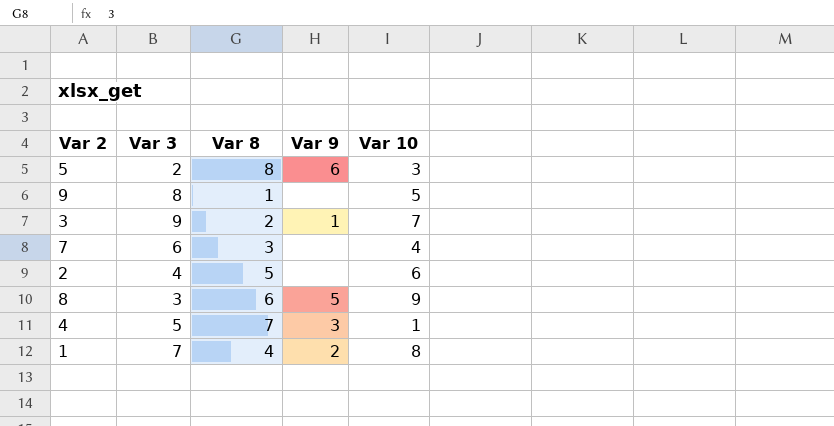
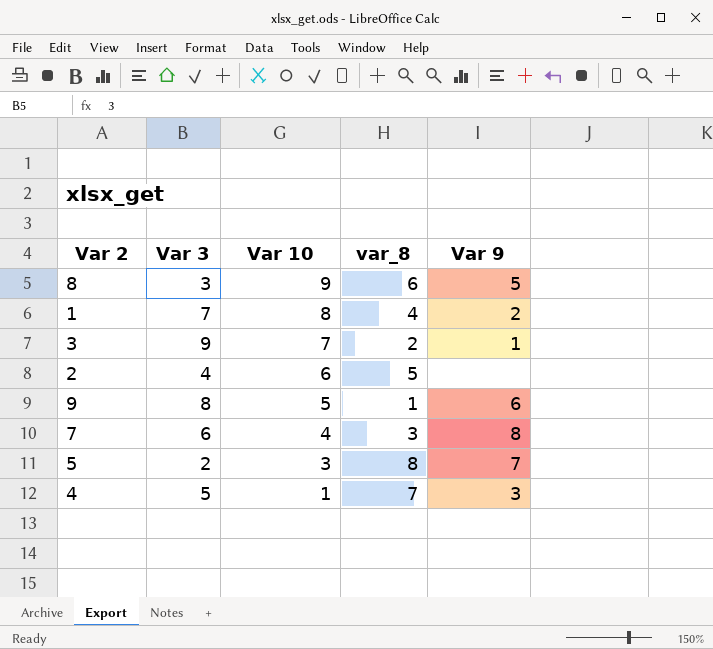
row order: none -> Var 10 descending
column Var 10 | position: 5 -> 3
column name: Var 8 -> var_8
9 | Var 9: none -> 6
7 | Var 9: none -> 8
5 | Var 9: 6 -> 7

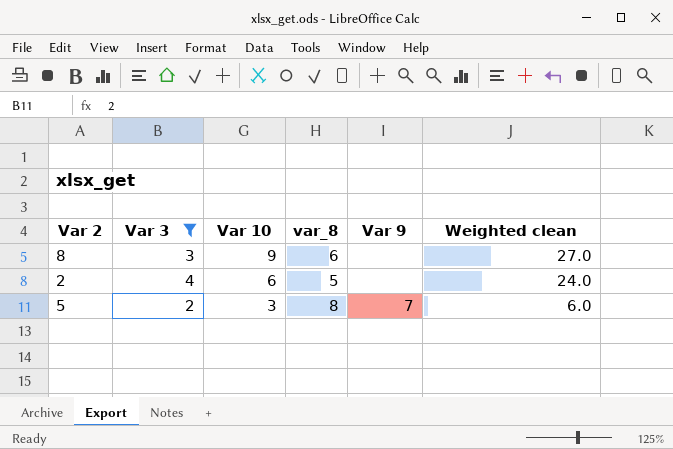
filter: none -> Var 3 <= 4
column Weighted clean | formula: none -> [Var 3] * [Var 10]
8 | Var 9: 5 -> none

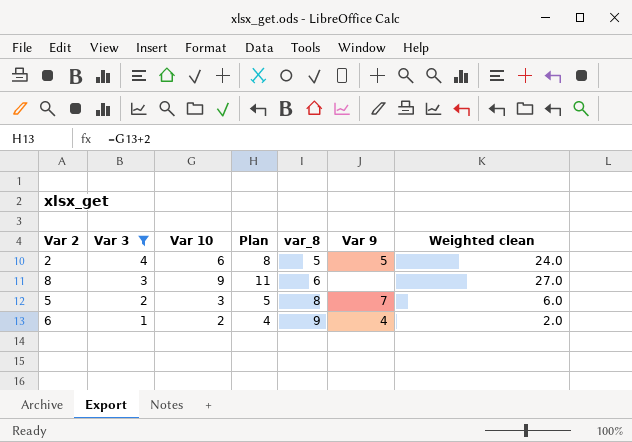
row order: Var 10 descending -> Var 3 descending
column Plan | formula: none -> [Var 10] + 2
2 | Var 9: none -> 5
row 6: none -> 1 | 2 | 4 | 9 | 4 | 2.0

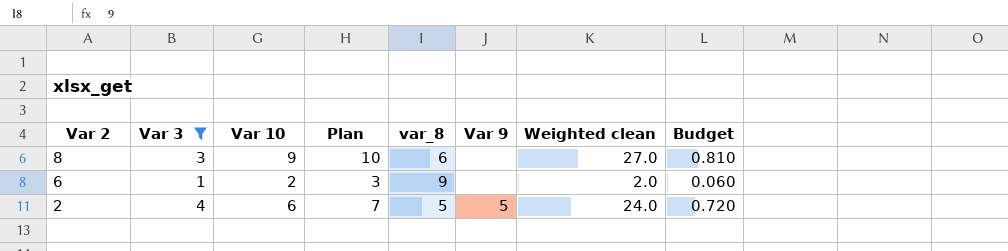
row order: Var 3 descending -> Var 2 descending
column Plan | formula: [Var 10] + 2 -> [Var 10] + 1
column Budget | formula: none -> [Weighted clean] * 0.03
row 5: 2 | 3 | 5 | 8 | 7 | 6.0 -> none
6 | Var 9: 4 -> none

